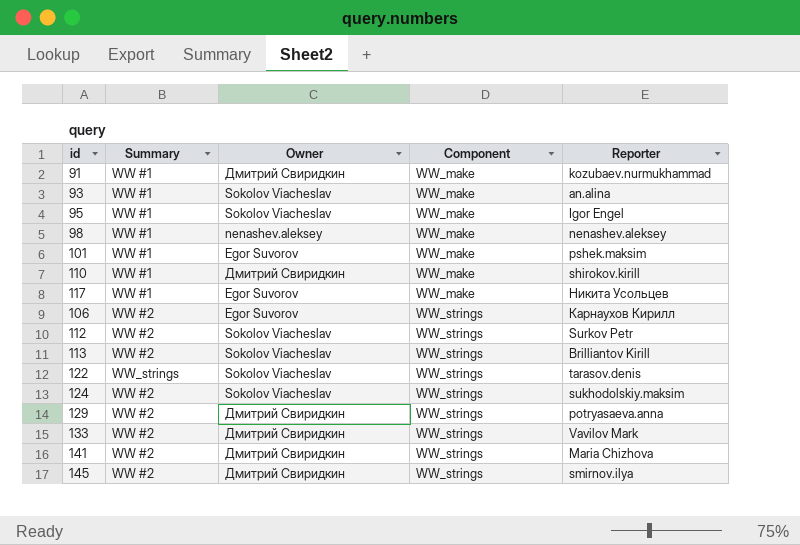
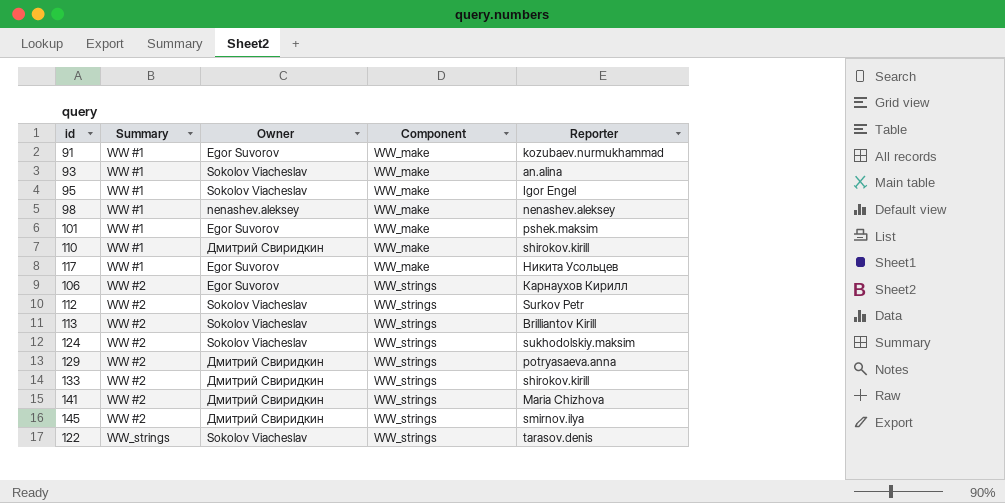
row order: Component ascending -> Summary ascending
91 | Owner: Дмитрий Свиридкин -> Egor Suvorov
133 | Reporter: Vavilov Mark -> shirokov.kirill

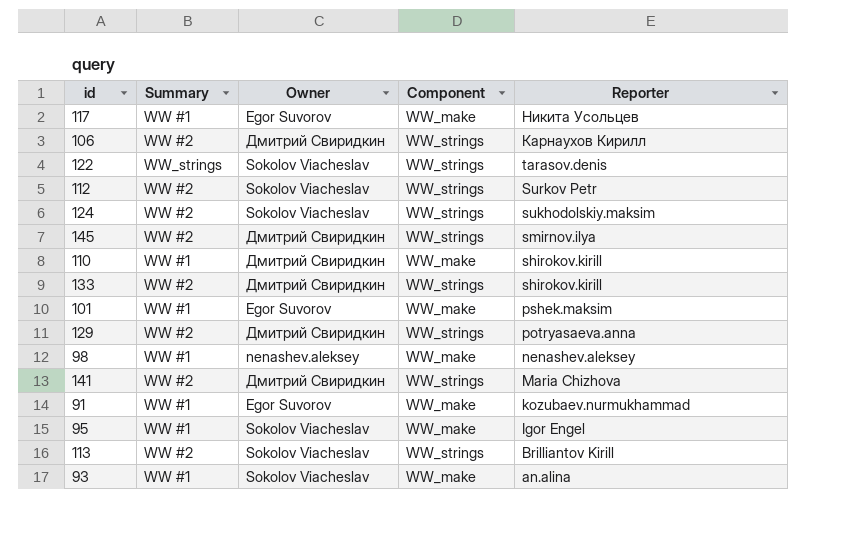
row order: Summary ascending -> Reporter descending
106 | Owner: Egor Suvorov -> Дмитрий Свиридкин

